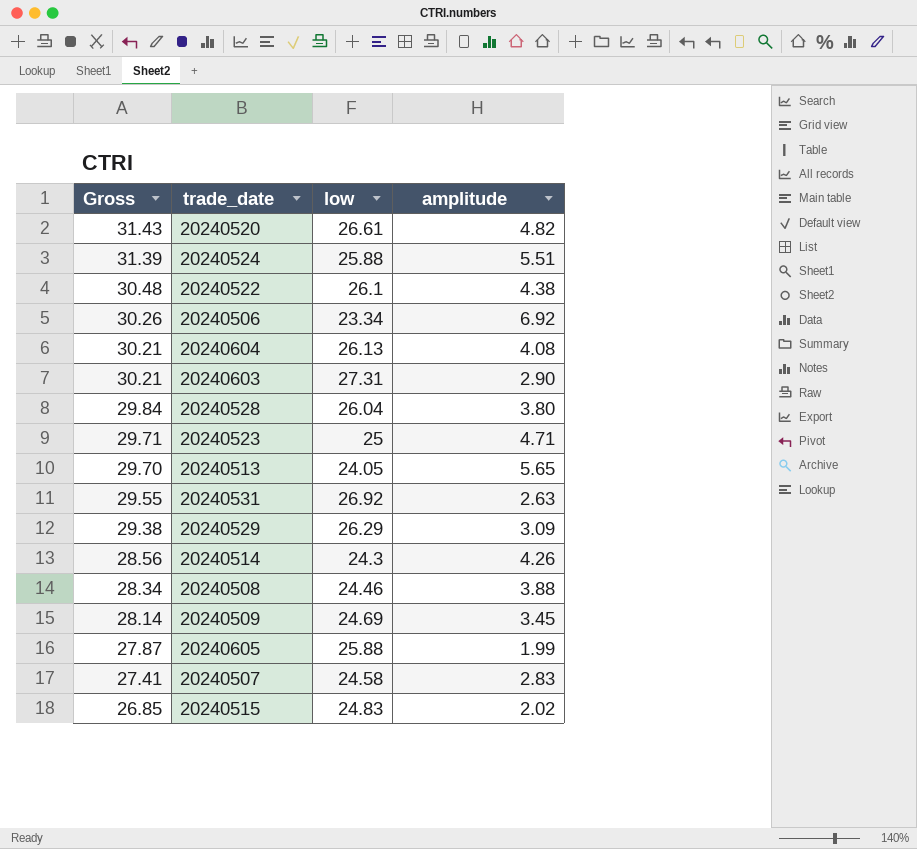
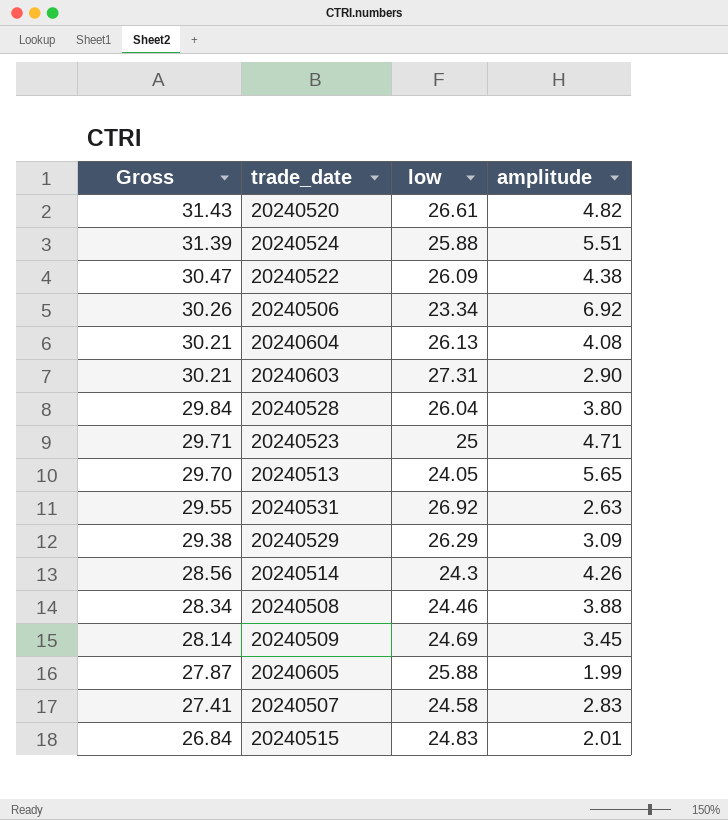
20240522 | Gross: 30.48 -> 30.47
20240522 | low: 26.1 -> 26.09
20240515 | Gross: 26.85 -> 26.84
20240515 | amplitude: 2.02 -> 2.01

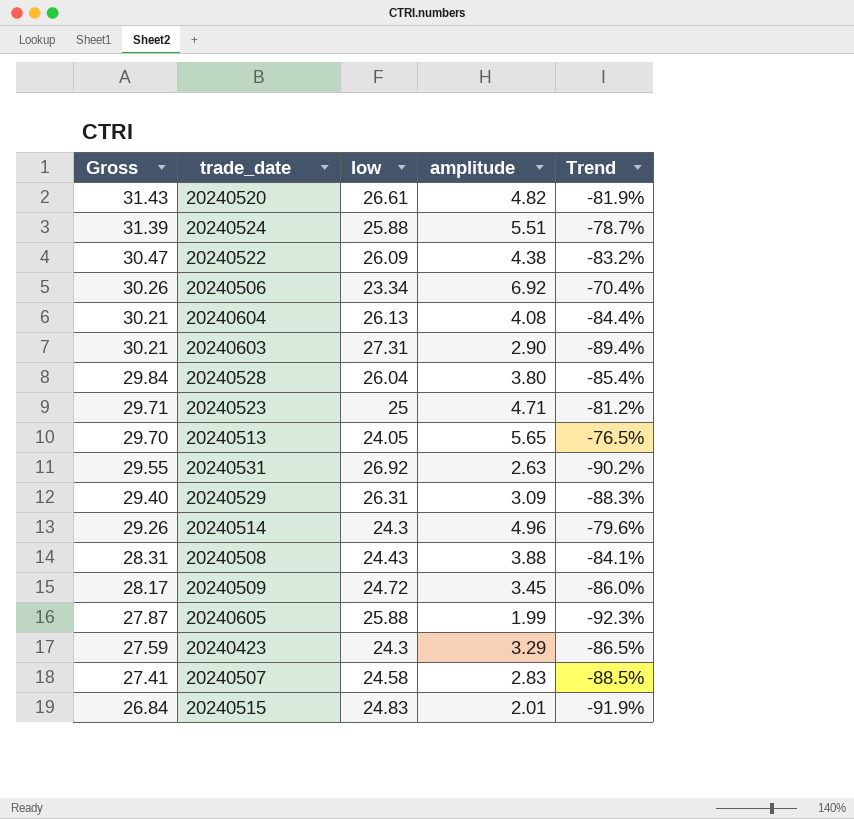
column Trend | formula: none -> ([amplitude] - [low]) / [low]
20240529 | Gross: 29.38 -> 29.40
20240529 | low: 26.29 -> 26.31
20240514 | Gross: 28.56 -> 29.26
20240514 | amplitude: 4.26 -> 4.96
20240508 | Gross: 28.34 -> 28.31
20240508 | low: 24.46 -> 24.43
20240509 | Gross: 28.14 -> 28.17
20240509 | low: 24.69 -> 24.72
row 20240423: none -> 27.59 | 24.3 | 3.29 | -86.5%

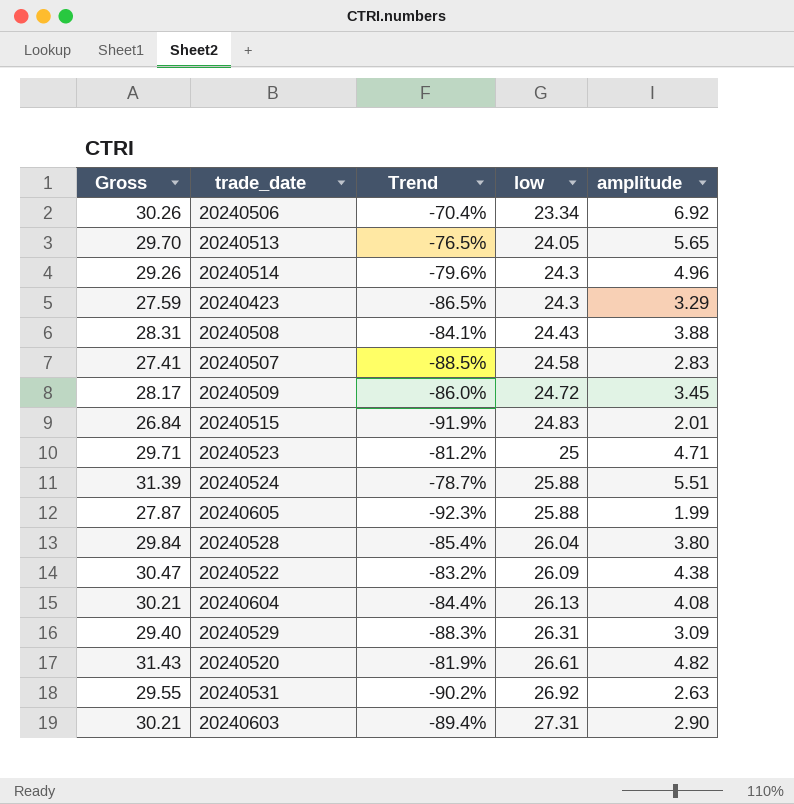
row order: Gross descending -> low ascending
column Trend | position: 5 -> 3

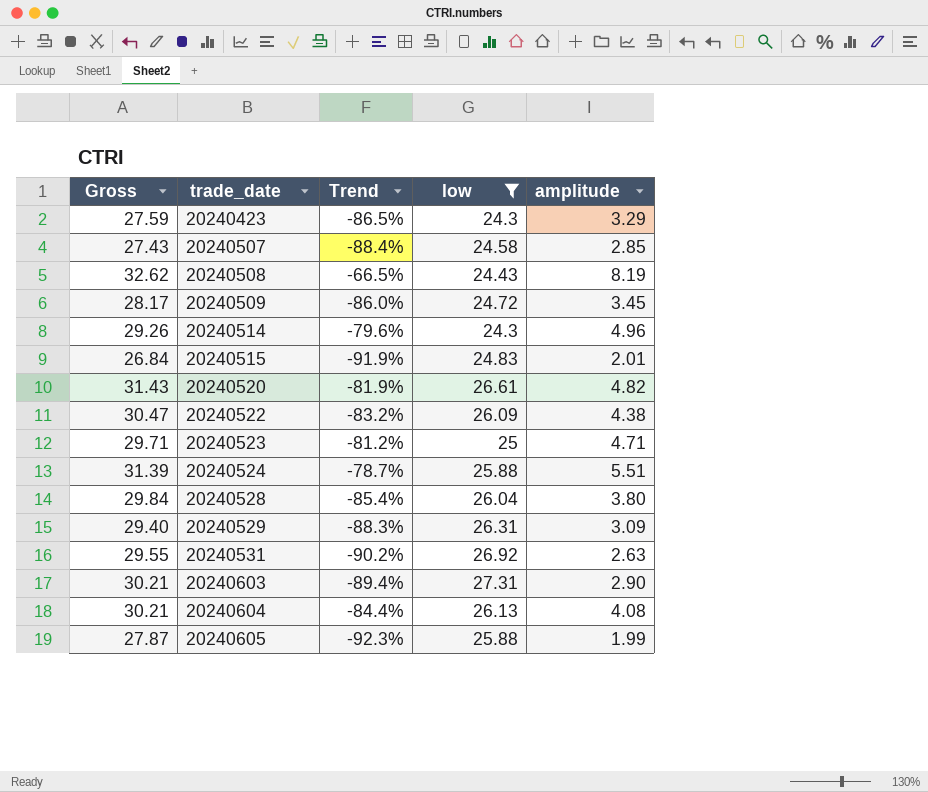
filter: none -> low >= 24.3
row order: low ascending -> trade_date ascending
20240507 | Gross: 27.41 -> 27.43
20240507 | Trend: -88.5% -> -88.4%
20240507 | amplitude: 2.83 -> 2.85
20240508 | Gross: 28.31 -> 32.62
20240508 | Trend: -84.1% -> -66.5%
20240508 | amplitude: 3.88 -> 8.19

